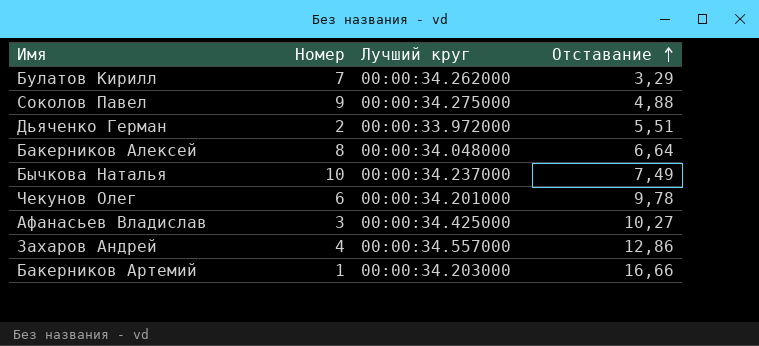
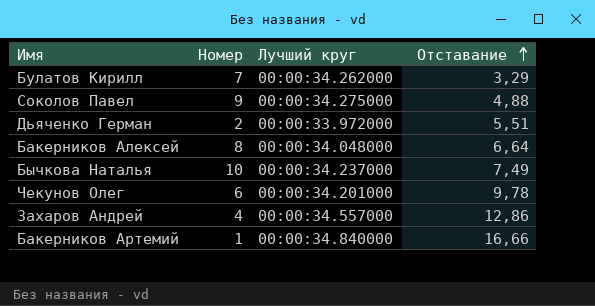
row Афанасьев Владислав: 3 | 00:00:34.425000 | 10,27 -> none
Бакерников Артемий | Лучший круг: 00:00:34.203000 -> 00:00:34.840000

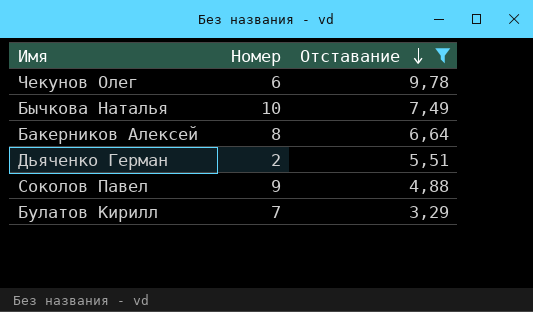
filter: none -> Отставание <= 9,78
row order: Отставание ascending -> Отставание descending
column Лучший круг | position: 3 -> none

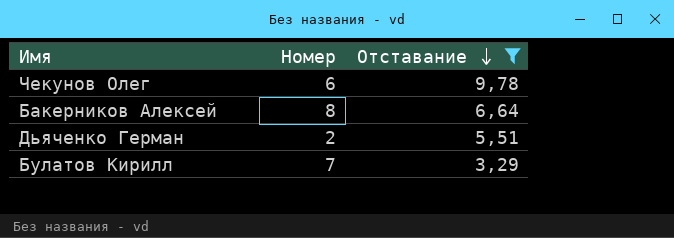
row Бычкова Наталья: 10 | 7,49 -> none
row Соколов Павел: 9 | 4,88 -> none

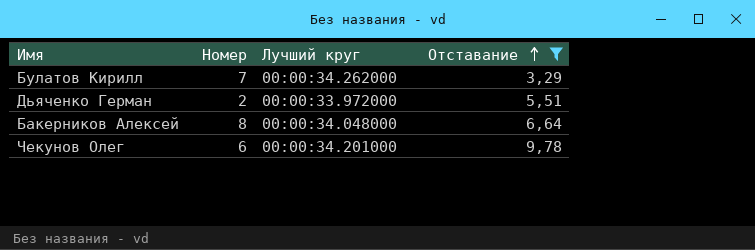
row order: Отставание descending -> Отставание ascending
column Лучший круг | position: none -> 3

